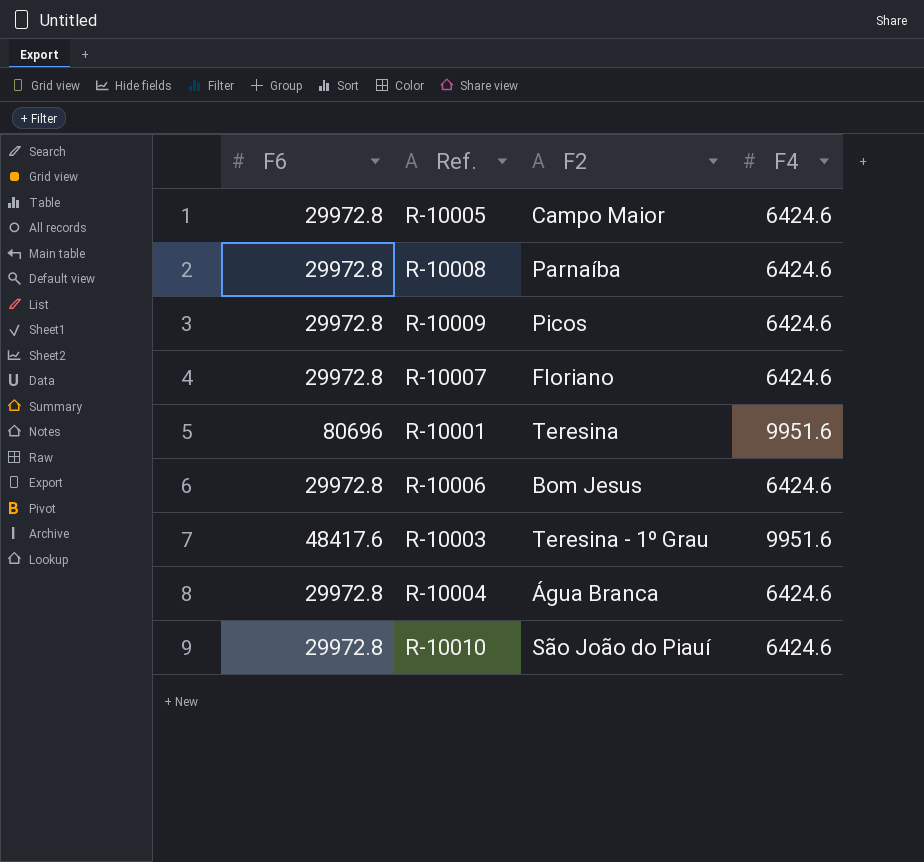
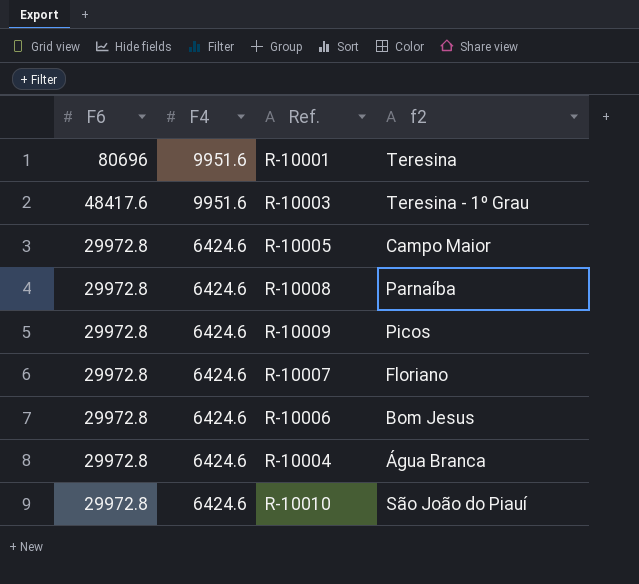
row order: none -> F6 descending
column F4 | position: 4 -> 2
column name: F2 -> f2

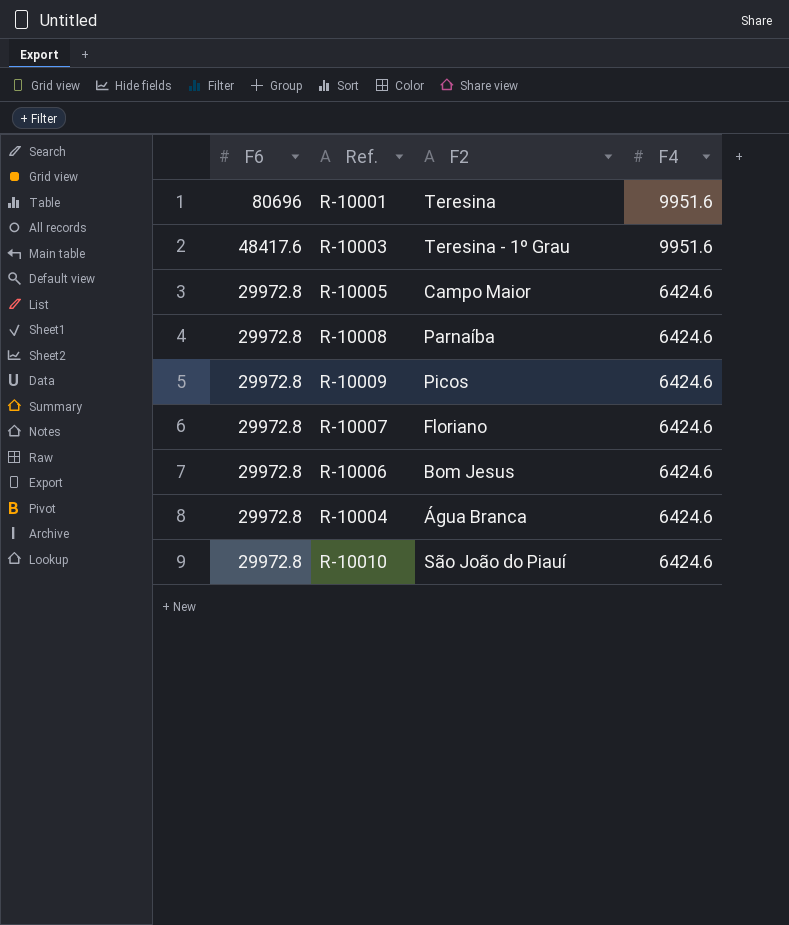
column name: f2 -> F2
column F4 | position: 2 -> 4

